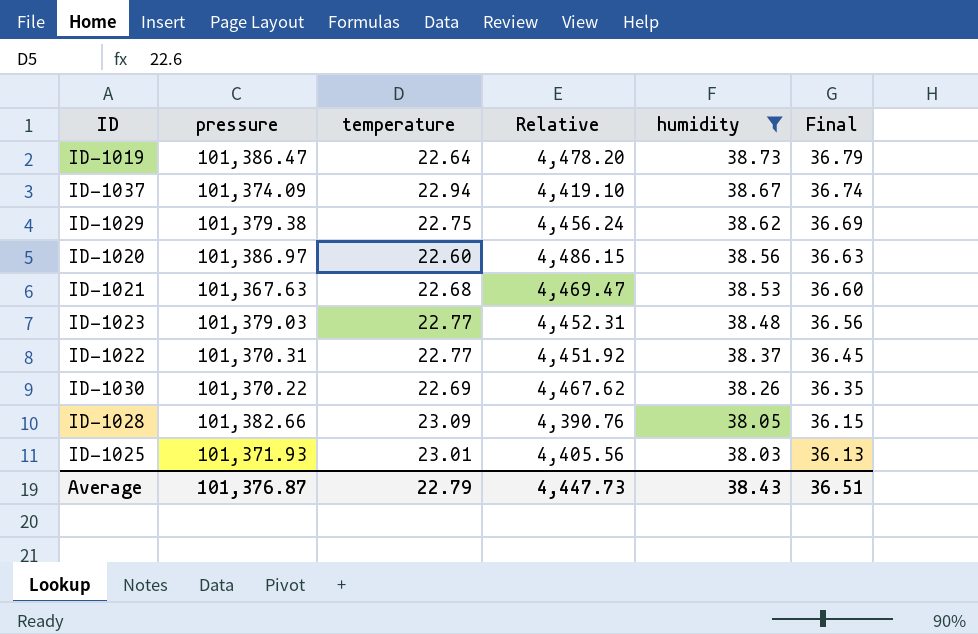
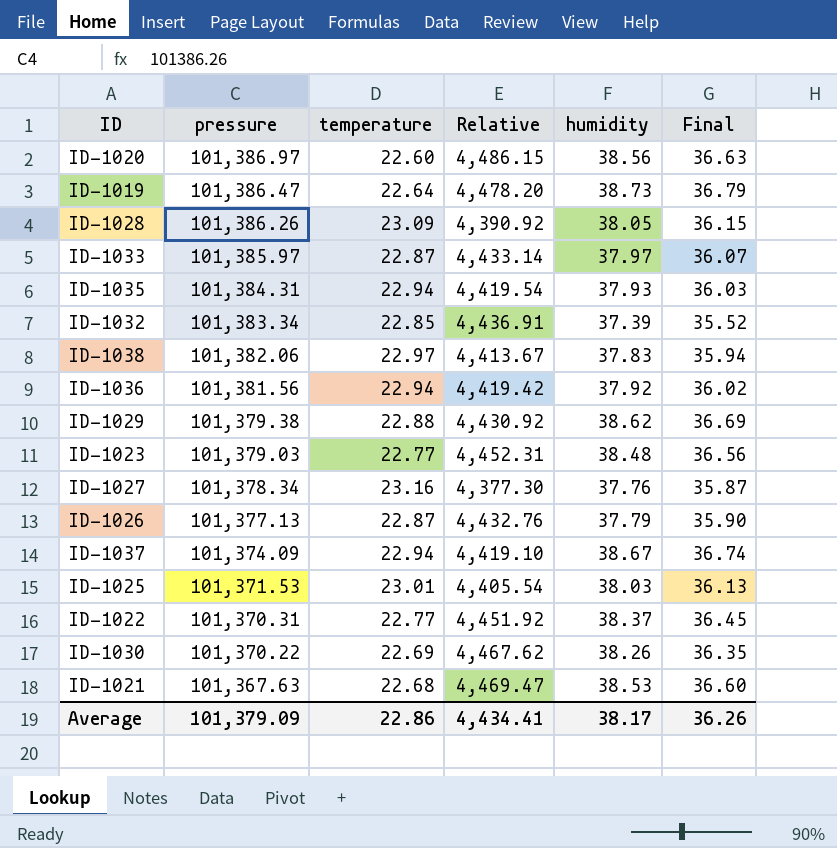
filter: humidity >= 38.03 -> none
row order: humidity descending -> pressure descending
ID-1028 | pressure: 101,382.66 -> 101,386.26
ID-1028 | Relative: 4,390.76 -> 4,390.92
ID-1029 | temperature: 22.75 -> 22.88
ID-1029 | Relative: 4,456.24 -> 4,430.92
ID-1025 | pressure: 101,371.93 -> 101,371.53
ID-1025 | Relative: 4,405.56 -> 4,405.54
Average | pressure: 101,376.87 -> 101,379.09
Average | temperature: 22.79 -> 22.86
Average | Relative: 4,447.73 -> 4,434.41
Average | humidity: 38.43 -> 38.17
Average | Final: 36.51 -> 36.26

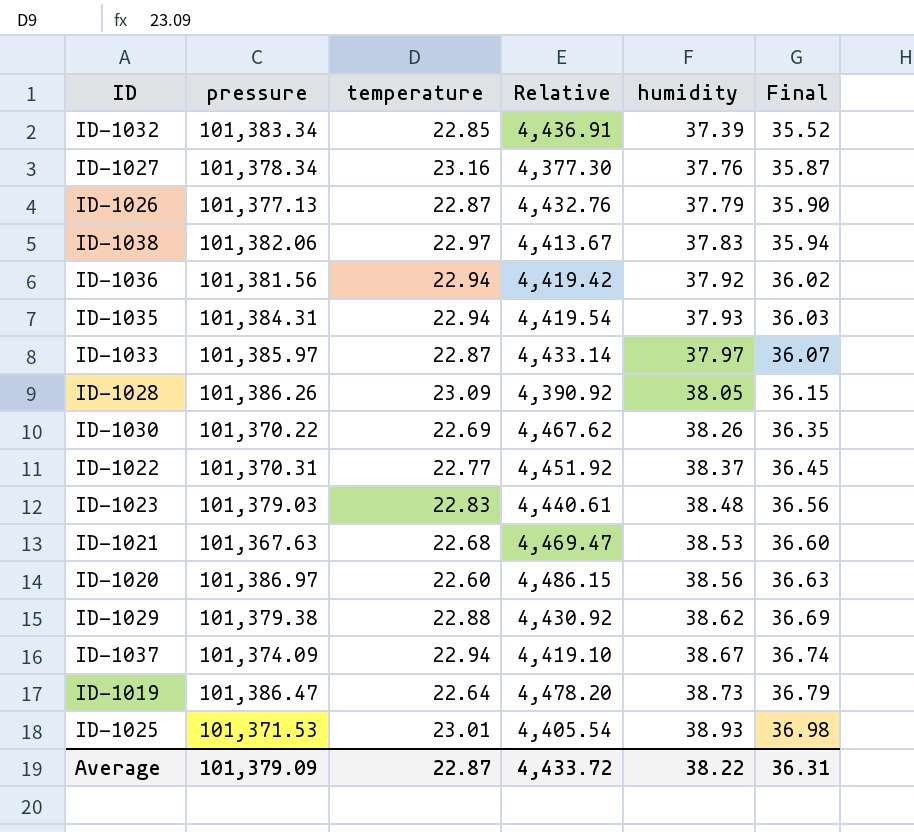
row order: pressure descending -> humidity ascending
ID-1023 | temperature: 22.77 -> 22.83
ID-1023 | Relative: 4,452.31 -> 4,440.61
ID-1025 | humidity: 38.03 -> 38.93
ID-1025 | Final: 36.13 -> 36.98
Average | temperature: 22.86 -> 22.87
Average | Relative: 4,434.41 -> 4,433.72
Average | humidity: 38.17 -> 38.22
Average | Final: 36.26 -> 36.31

